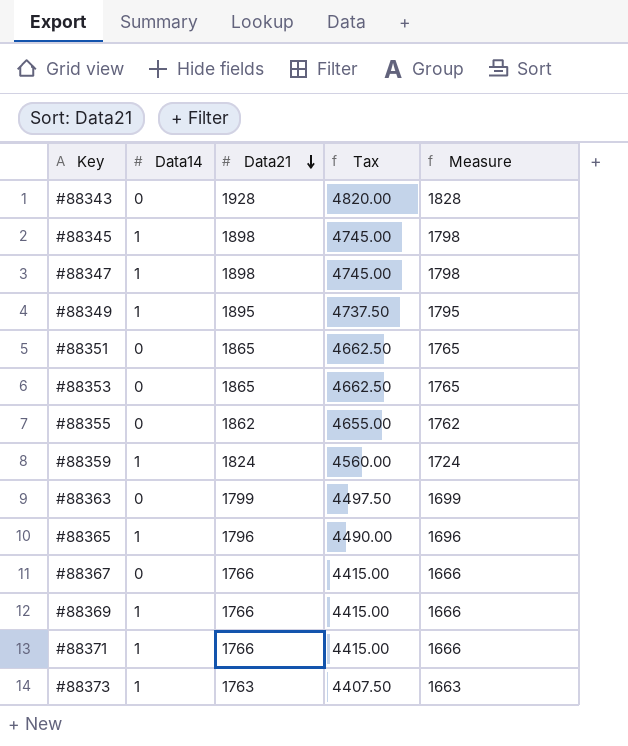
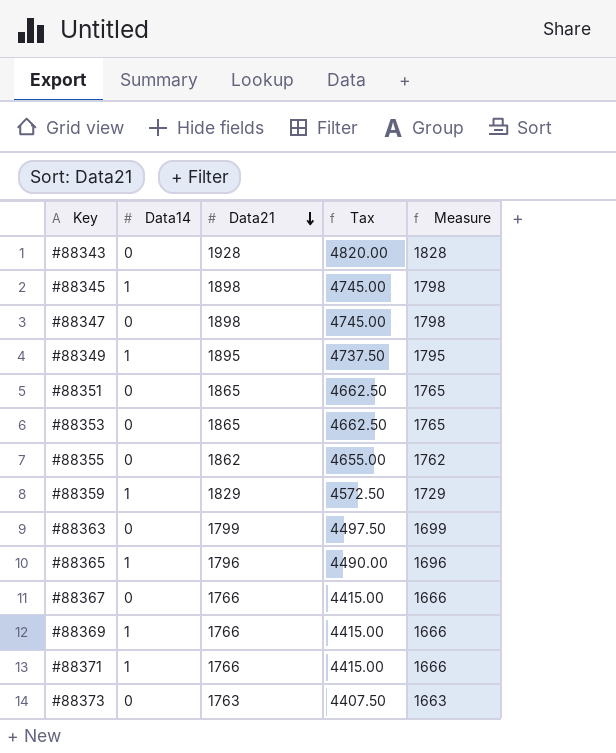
#88347 | Data14: 1 -> 0
#88359 | Data21: 1824 -> 1829
#88359 | Tax: 4560.00 -> 4572.50
#88359 | Measure: 1724 -> 1729
#88373 | Data14: 1 -> 0

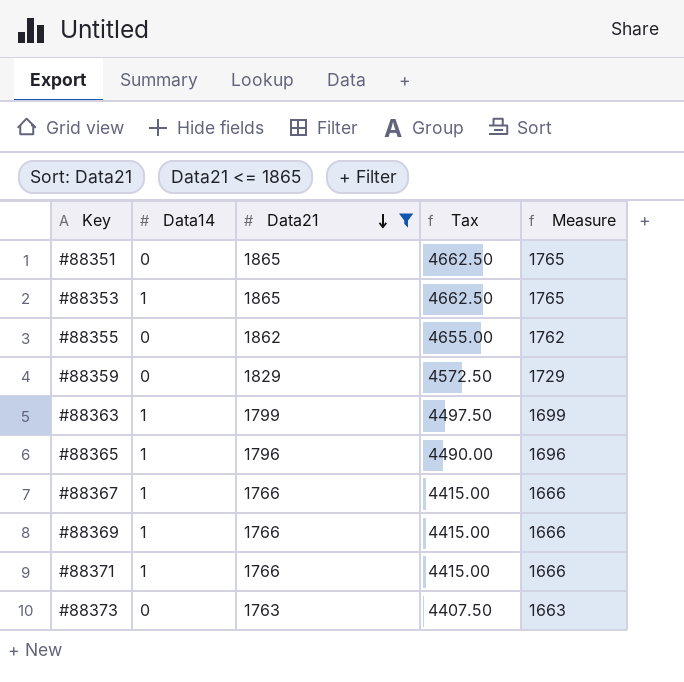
filter: none -> Data21 <= 1865
#88353 | Data14: 0 -> 1
#88359 | Data14: 1 -> 0
#88363 | Data14: 0 -> 1
#88367 | Data14: 0 -> 1

